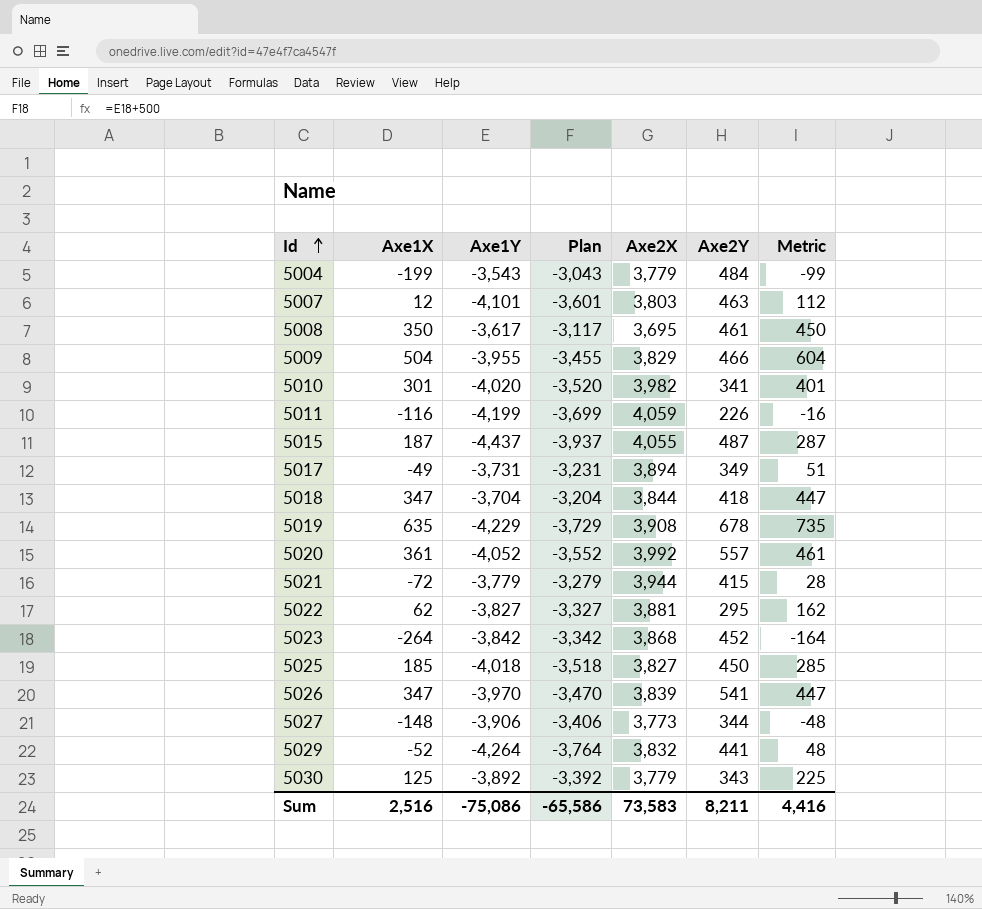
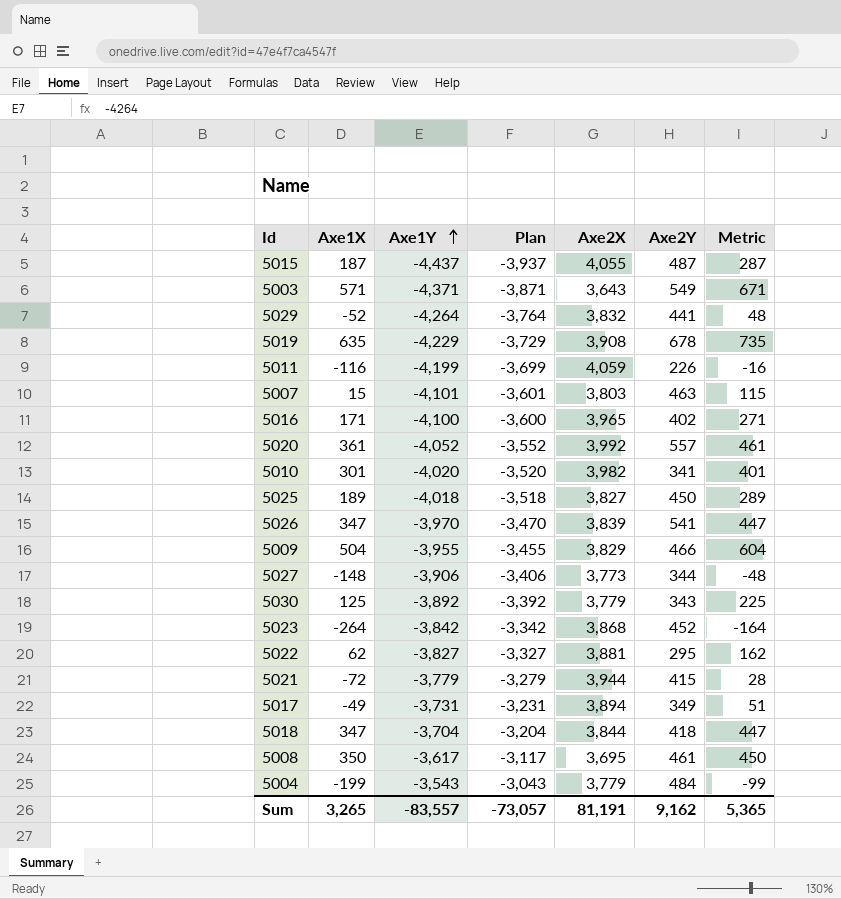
row order: Id ascending -> Axe1Y ascending
row 5003: none -> 571 | -4,371 | -3,871 | 3,643 | 549 | 671
5007 | Axe1X: 12 -> 15
5007 | Metric: 112 -> 115
row 5016: none -> 171 | -4,100 | -3,600 | 3,965 | 402 | 271
5025 | Axe1X: 185 -> 189
5025 | Metric: 285 -> 289
Sum | Axe1X: 2,516 -> 3,265
Sum | Axe1Y: -75,086 -> -83,557
Sum | Plan: -65,586 -> -73,057
Sum | Axe2X: 73,583 -> 81,191
Sum | Axe2Y: 8,211 -> 9,162
Sum | Metric: 4,416 -> 5,365

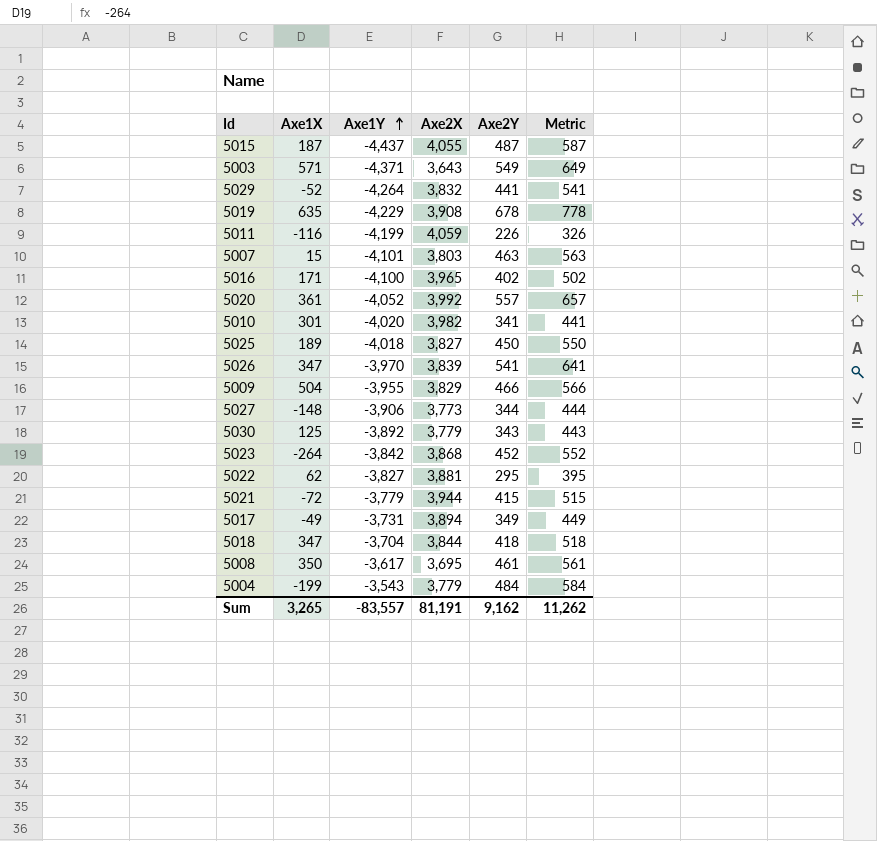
column Plan | formula: [Axe1Y] + 500 -> none
column Metric | formula: [Axe1X] + 100 -> [Axe2Y] + 100
Sum | Metric: 5,365 -> 11,262

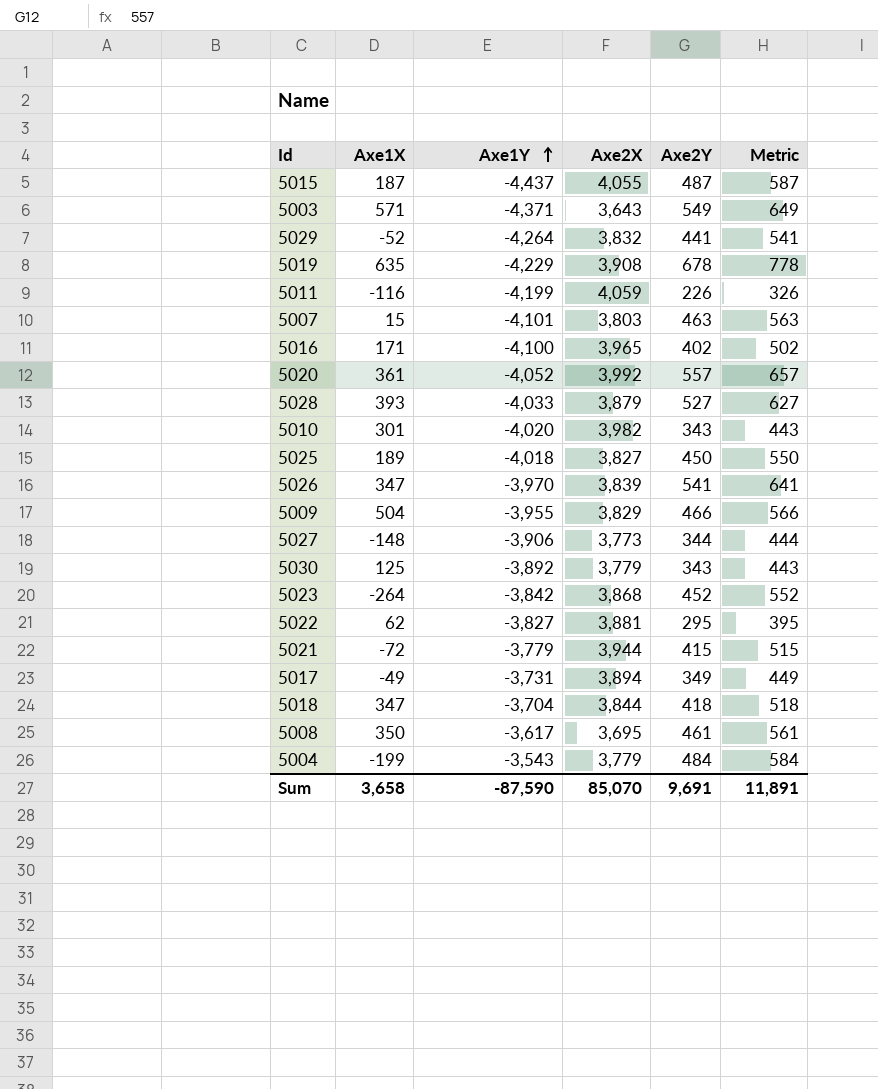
row 5028: none -> 393 | -4,033 | 3,879 | 527 | 627
5010 | Axe2Y: 341 -> 343
5010 | Metric: 441 -> 443
Sum | Axe1X: 3,265 -> 3,658
Sum | Axe1Y: -83,557 -> -87,590
Sum | Axe2X: 81,191 -> 85,070
Sum | Axe2Y: 9,162 -> 9,691
Sum | Metric: 11,262 -> 11,891

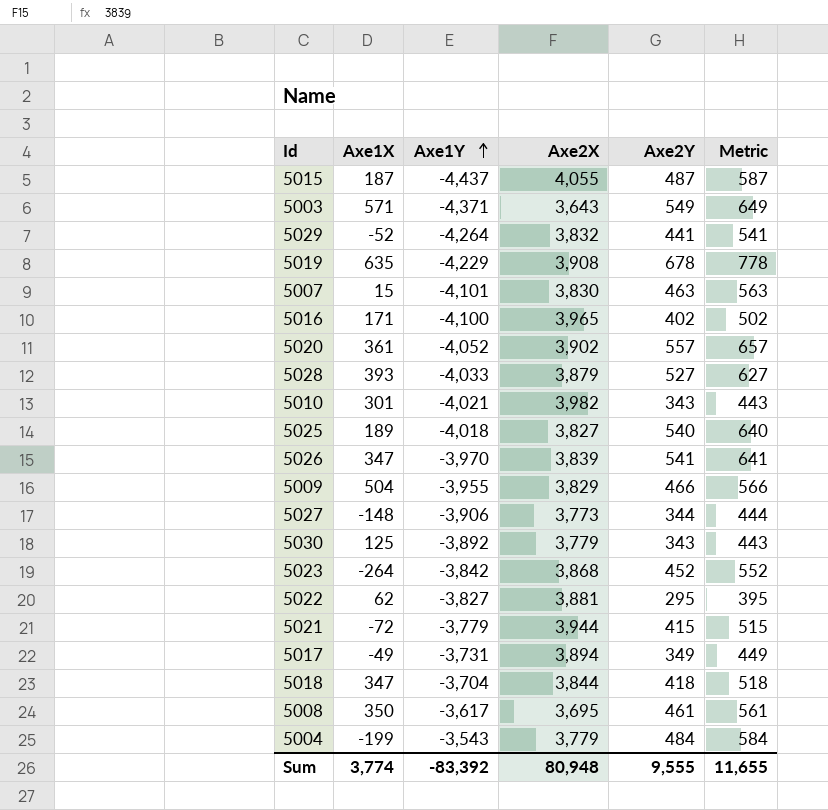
row 5011: -116 | -4,199 | 4,059 | 226 | 326 -> none
5007 | Axe2X: 3,803 -> 3,830
5020 | Axe2X: 3,992 -> 3,902
5010 | Axe1Y: -4,020 -> -4,021
5025 | Axe2Y: 450 -> 540
5025 | Metric: 550 -> 640
Sum | Axe1X: 3,658 -> 3,774
Sum | Axe1Y: -87,590 -> -83,392
Sum | Axe2X: 85,070 -> 80,948
Sum | Axe2Y: 9,691 -> 9,555
Sum | Metric: 11,891 -> 11,655

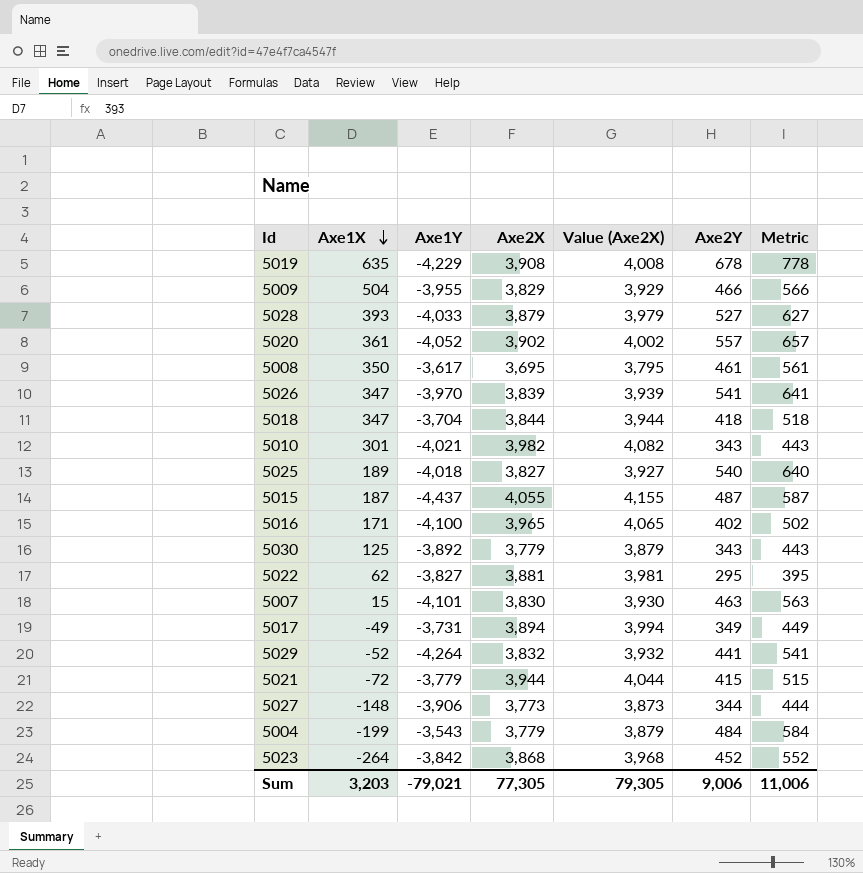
row order: Axe1Y ascending -> Axe1X descending
column Value (Axe2X) | formula: none -> [Axe2X] + 100
row 5003: 571 | -4,371 | 3,643 | 549 | 649 -> none
Sum | Axe1X: 3,774 -> 3,203
Sum | Axe1Y: -83,392 -> -79,021
Sum | Axe2X: 80,948 -> 77,305
Sum | Axe2Y: 9,555 -> 9,006
Sum | Metric: 11,655 -> 11,006

